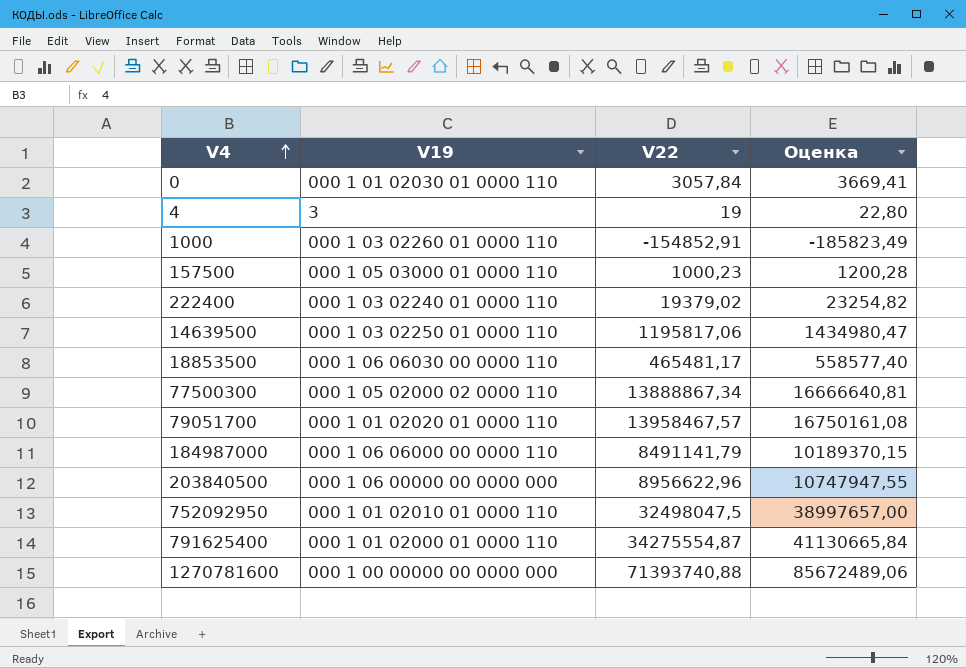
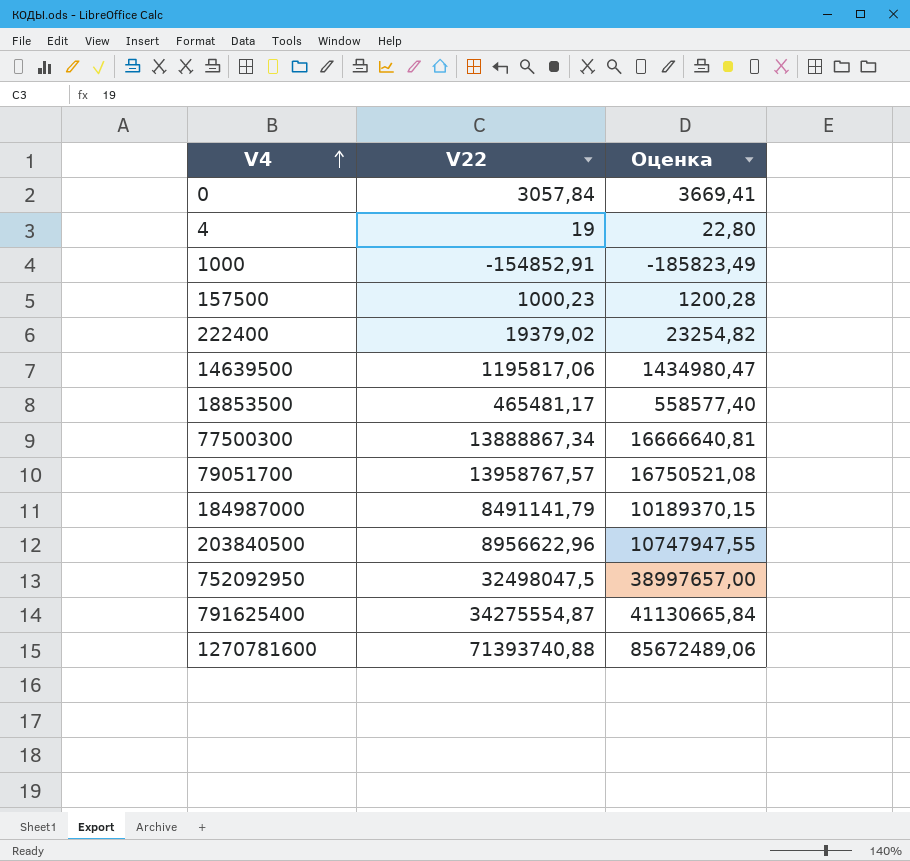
column V19 | position: 2 -> none
79051700 | V22: 13958467,57 -> 13958767,57
79051700 | Оценка: 16750161,08 -> 16750521,08

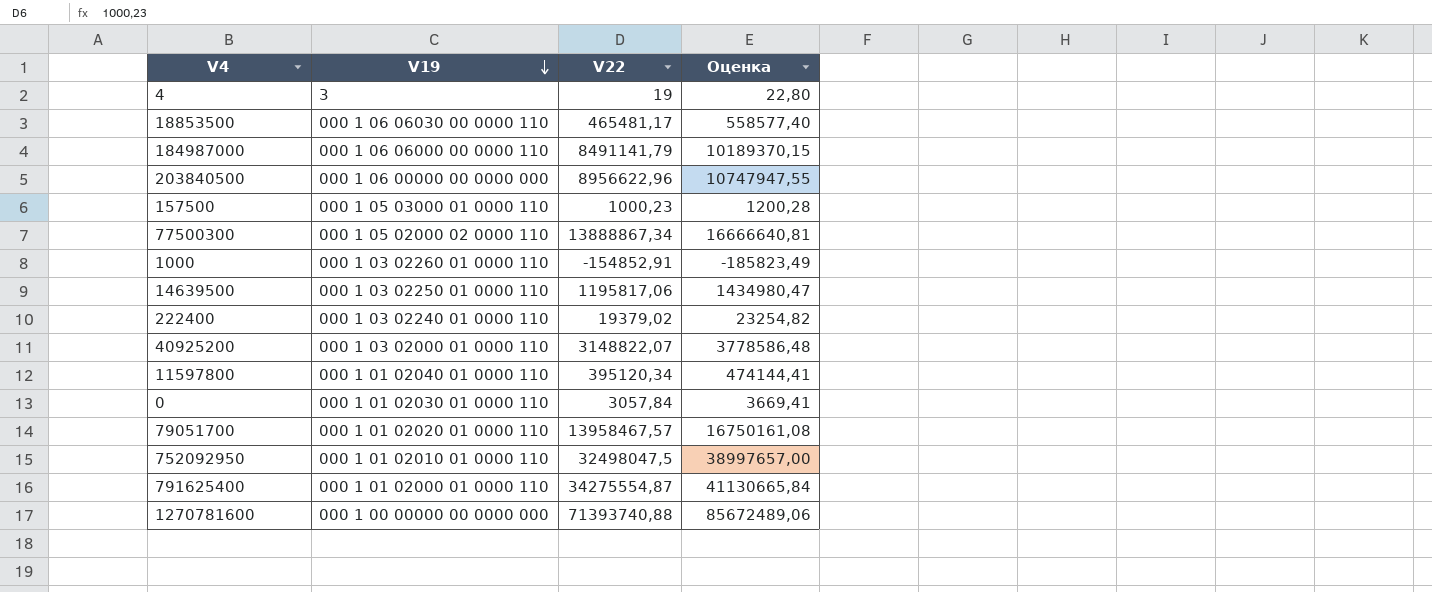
row order: V4 ascending -> V19 descending
column V19 | position: none -> 2
row 40925200: none -> 000 1 03 02000 01 0000 110 | 3148822,07 | 3778586,48
row 11597800: none -> 000 1 01 02040 01 0000 110 | 395120,34 | 474144,41
79051700 | V22: 13958767,57 -> 13958467,57
79051700 | Оценка: 16750521,08 -> 16750161,08

